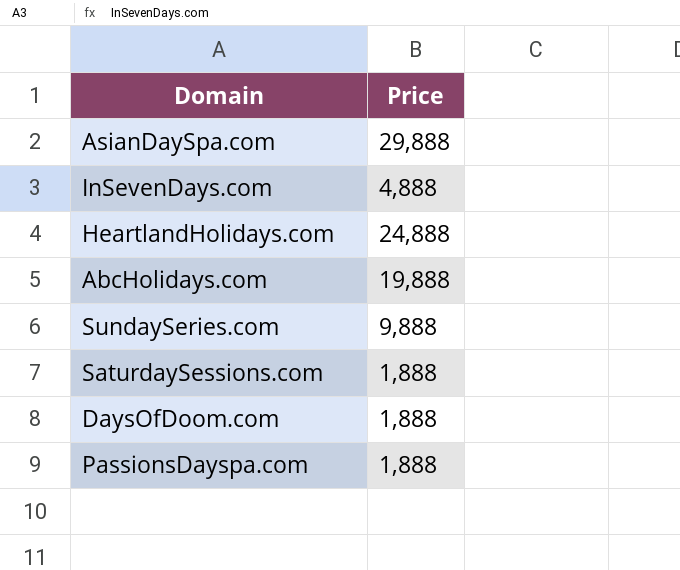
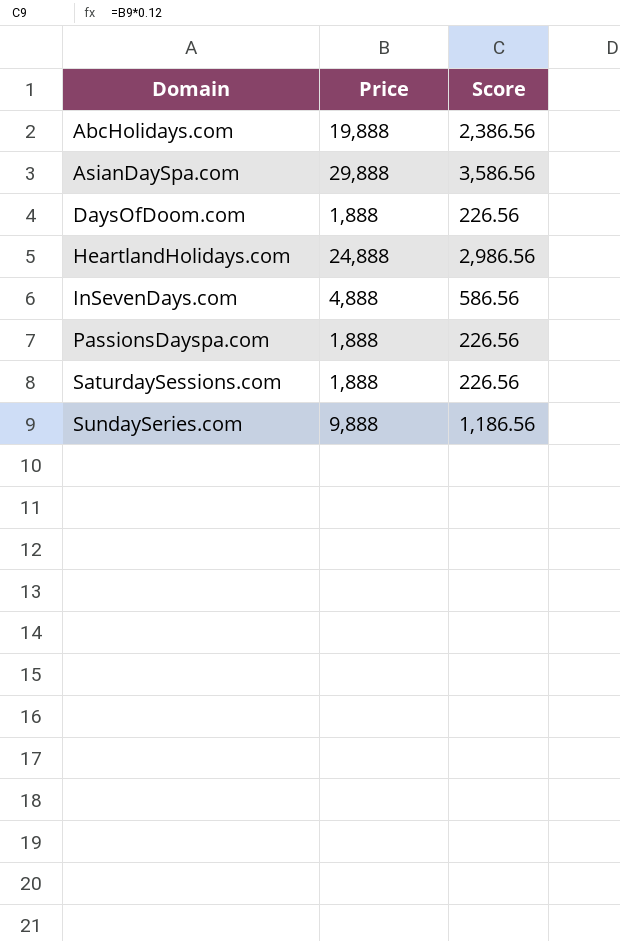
row order: none -> Domain ascending
column Score | formula: none -> [Price] * 0.12

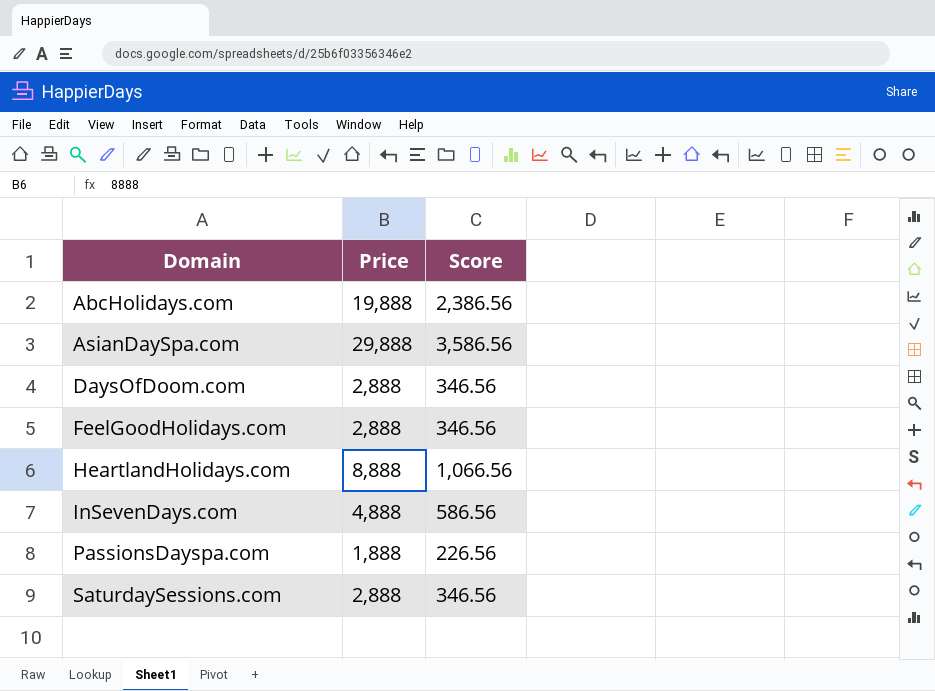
row SundaySeries.com: 9,888 | 1,186.56 -> none
DaysOfDoom.com | Price: 1,888 -> 2,888
DaysOfDoom.com | Score: 226.56 -> 346.56
row FeelGoodHolidays.com: none -> 2,888 | 346.56
HeartlandHolidays.com | Price: 24,888 -> 8,888
HeartlandHolidays.com | Score: 2,986.56 -> 1,066.56
SaturdaySessions.com | Price: 1,888 -> 2,888
SaturdaySessions.com | Score: 226.56 -> 346.56

